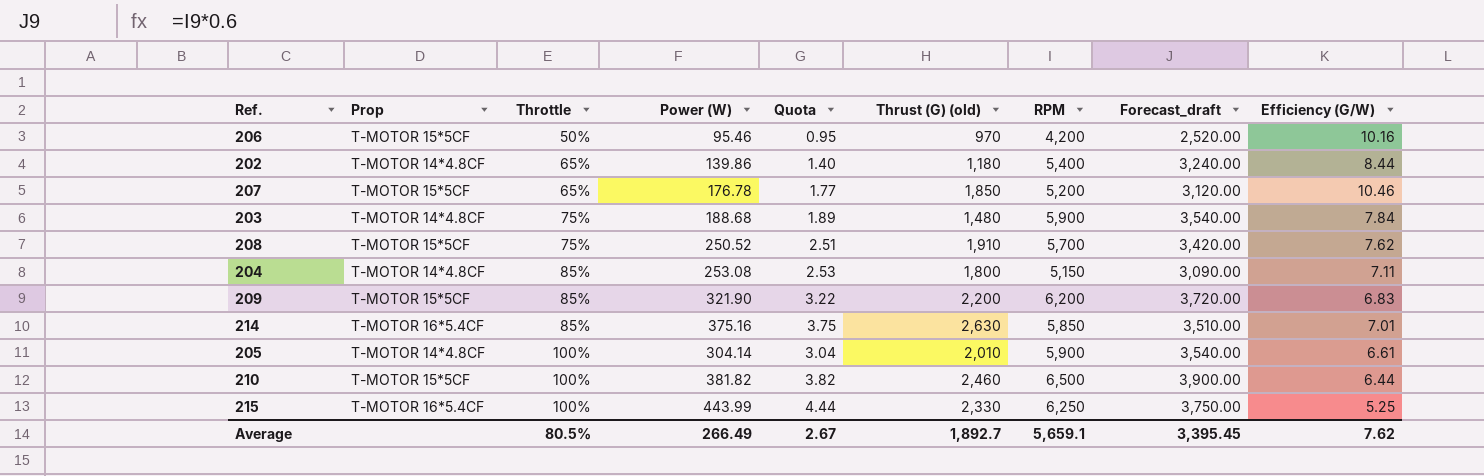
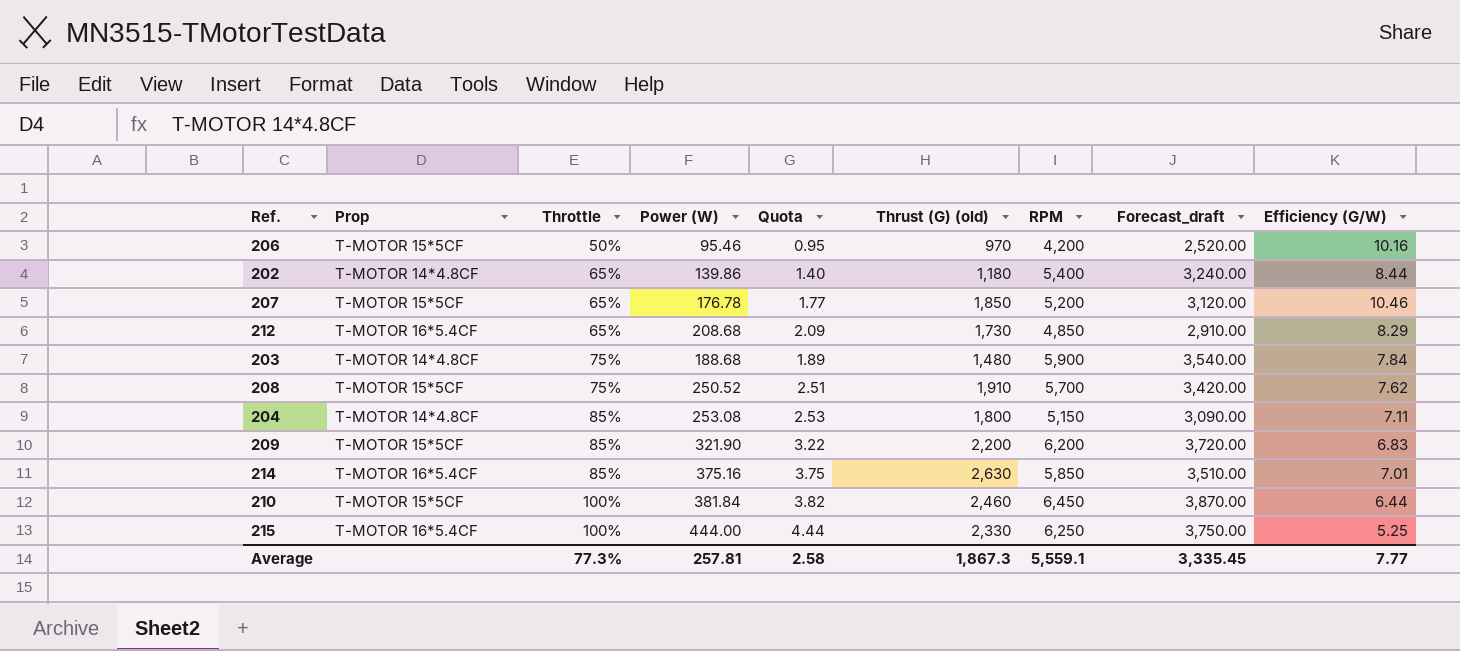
row 205: T-MOTOR 14*4.8CF | 100% | 304.14 | 3.04 | 2,010 | 5,900 | 3,540.00 | 6.61 -> none
row 212: none -> T-MOTOR 16*5.4CF | 65% | 208.68 | 2.09 | 1,730 | 4,850 | 2,910.00 | 8.29
210 | Power (W): 381.82 -> 381.84
210 | RPM: 6,500 -> 6,450
210 | Forecast_draft: 3,900.00 -> 3,870.00
215 | Power (W): 443.99 -> 444.00
Average | Throttle: 80.5% -> 77.3%
Average | Power (W): 266.49 -> 257.81
Average | Quota: 2.67 -> 2.58
Average | Thrust (G) (old): 1,892.7 -> 1,867.3
Average | RPM: 5,659.1 -> 5,559.1
Average | Forecast_draft: 3,395.45 -> 3,335.45
Average | Efficiency (G/W): 7.62 -> 7.77

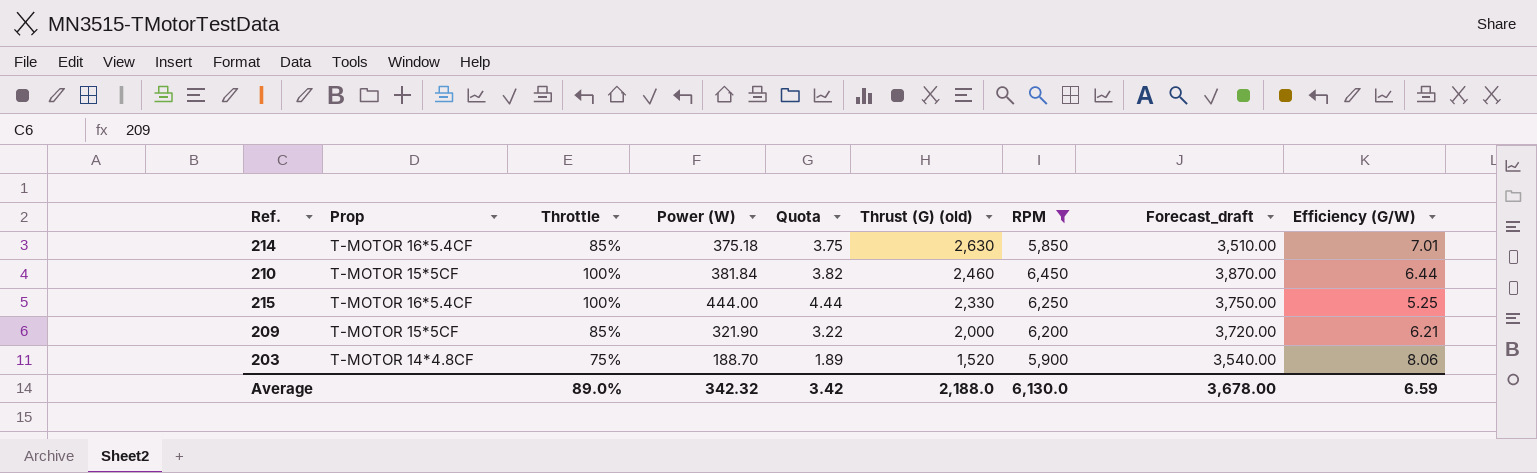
filter: none -> RPM >= 5,850
row order: Throttle ascending -> Thrust (G) (old) descending
214 | Power (W): 375.16 -> 375.18
209 | Thrust (G) (old): 2,200 -> 2,000
209 | Efficiency (G/W): 6.83 -> 6.21
203 | Power (W): 188.68 -> 188.70
203 | Thrust (G) (old): 1,480 -> 1,520
203 | Efficiency (G/W): 7.84 -> 8.06
Average | Throttle: 77.3% -> 89.0%
Average | Power (W): 257.81 -> 342.32
Average | Quota: 2.58 -> 3.42
Average | Thrust (G) (old): 1,867.3 -> 2,188.0
Average | RPM: 5,559.1 -> 6,130.0
Average | Forecast_draft: 3,335.45 -> 3,678.00
Average | Efficiency (G/W): 7.77 -> 6.59

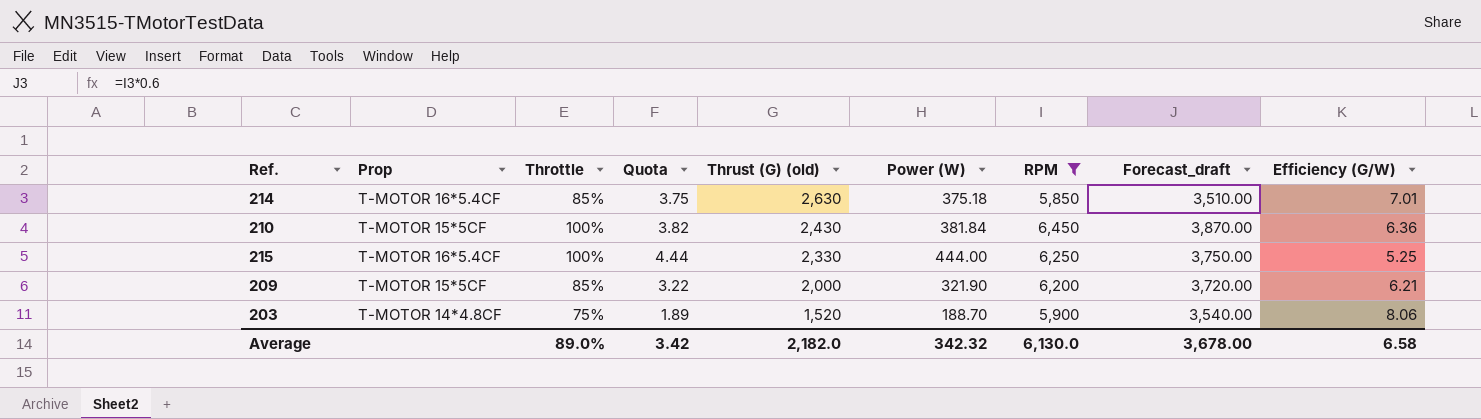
column Power (W) | position: 4 -> 6
210 | Thrust (G) (old): 2,460 -> 2,430
210 | Efficiency (G/W): 6.44 -> 6.36
Average | Thrust (G) (old): 2,188.0 -> 2,182.0
Average | Efficiency (G/W): 6.59 -> 6.58

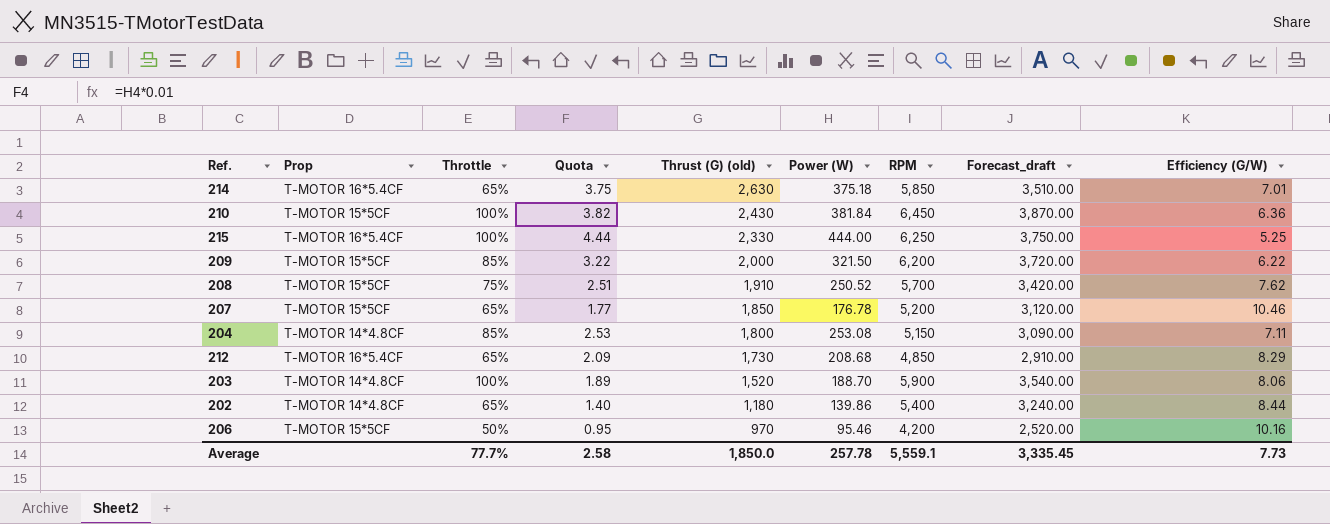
filter: RPM >= 5,850 -> none
214 | Throttle: 85% -> 65%
209 | Power (W): 321.90 -> 321.50
209 | Efficiency (G/W): 6.21 -> 6.22
203 | Throttle: 75% -> 100%
Average | Throttle: 89.0% -> 77.7%
Average | Quota: 3.42 -> 2.58
Average | Thrust (G) (old): 2,182.0 -> 1,850.0
Average | Power (W): 342.32 -> 257.78
Average | RPM: 6,130.0 -> 5,559.1
Average | Forecast_draft: 3,678.00 -> 3,335.45
Average | Efficiency (G/W): 6.58 -> 7.73

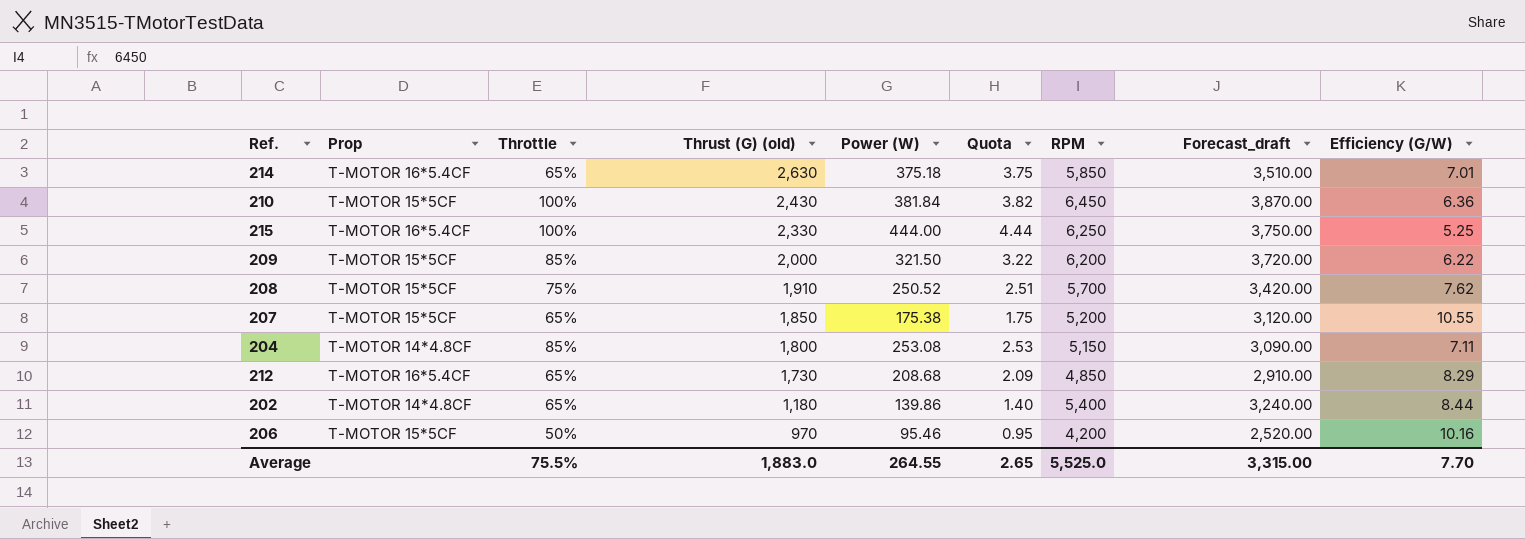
column Quota | position: 4 -> 6
row 203: T-MOTOR 14*4.8CF | 100% | 1.89 | 1,520 | 188.70 | 5,900 | 3,540.00 | 8.06 -> none
207 | Power (W): 176.78 -> 175.38
207 | Quota: 1.77 -> 1.75
207 | Efficiency (G/W): 10.46 -> 10.55
Average | Throttle: 77.7% -> 75.5%
Average | Thrust (G) (old): 1,850.0 -> 1,883.0
Average | Power (W): 257.78 -> 264.55
Average | Quota: 2.58 -> 2.65
Average | RPM: 5,559.1 -> 5,525.0
Average | Forecast_draft: 3,335.45 -> 3,315.00
Average | Efficiency (G/W): 7.73 -> 7.70

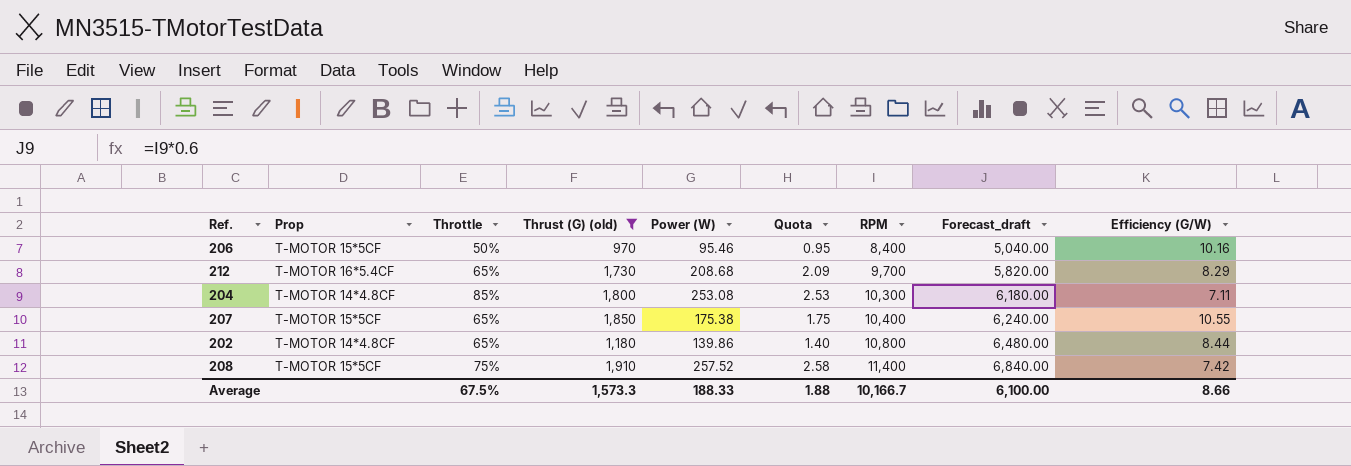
filter: none -> Thrust (G) (old) <= 1,910
row order: Thrust (G) (old) descending -> RPM ascending
206 | RPM: 4,200 -> 8,400
206 | Forecast_draft: 2,520.00 -> 5,040.00
212 | RPM: 4,850 -> 9,700
212 | Forecast_draft: 2,910.00 -> 5,820.00
204 | RPM: 5,150 -> 10,300
204 | Forecast_draft: 3,090.00 -> 6,180.00
207 | RPM: 5,200 -> 10,400
207 | Forecast_draft: 3,120.00 -> 6,240.00
202 | RPM: 5,400 -> 10,800
202 | Forecast_draft: 3,240.00 -> 6,480.00
208 | Power (W): 250.52 -> 257.52
208 | Quota: 2.51 -> 2.58
208 | RPM: 5,700 -> 11,400
208 | Forecast_draft: 3,420.00 -> 6,840.00
208 | Efficiency (G/W): 7.62 -> 7.42
Average | Throttle: 75.5% -> 67.5%
Average | Thrust (G) (old): 1,883.0 -> 1,573.3
Average | Power (W): 264.55 -> 188.33
Average | Quota: 2.65 -> 1.88
Average | RPM: 5,525.0 -> 10,166.7
Average | Forecast_draft: 3,315.00 -> 6,100.00
Average | Efficiency (G/W): 7.70 -> 8.66

